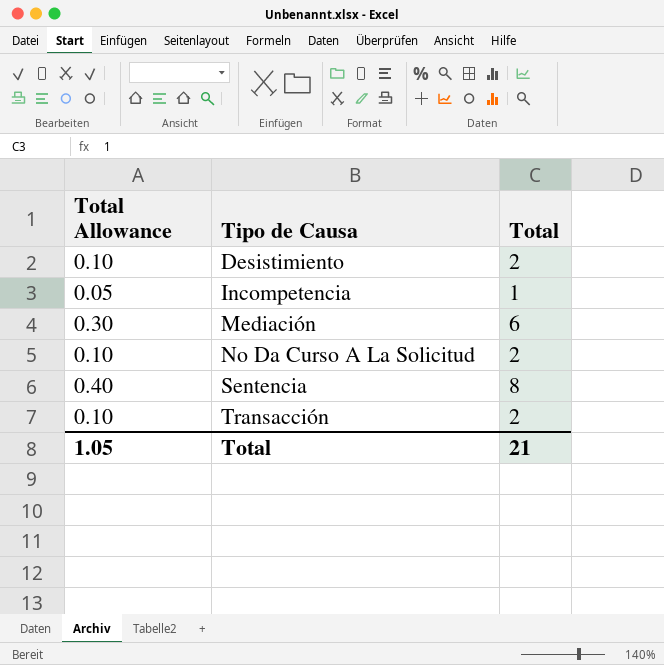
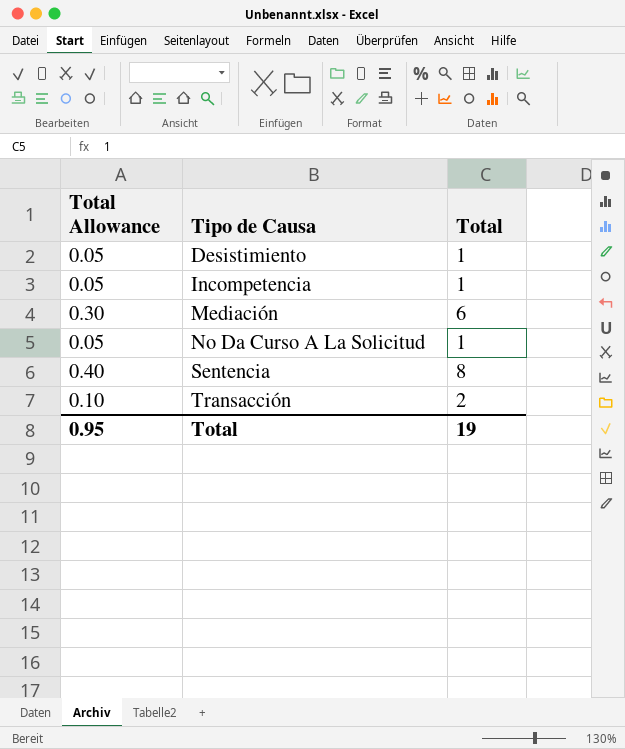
Desistimiento | Total Allowance: 0.10 -> 0.05
Desistimiento | Total: 2 -> 1
No Da Curso A La Solicitud | Total Allowance: 0.10 -> 0.05
No Da Curso A La Solicitud | Total: 2 -> 1
Total | Total Allowance: 1.05 -> 0.95
Total | Total: 21 -> 19

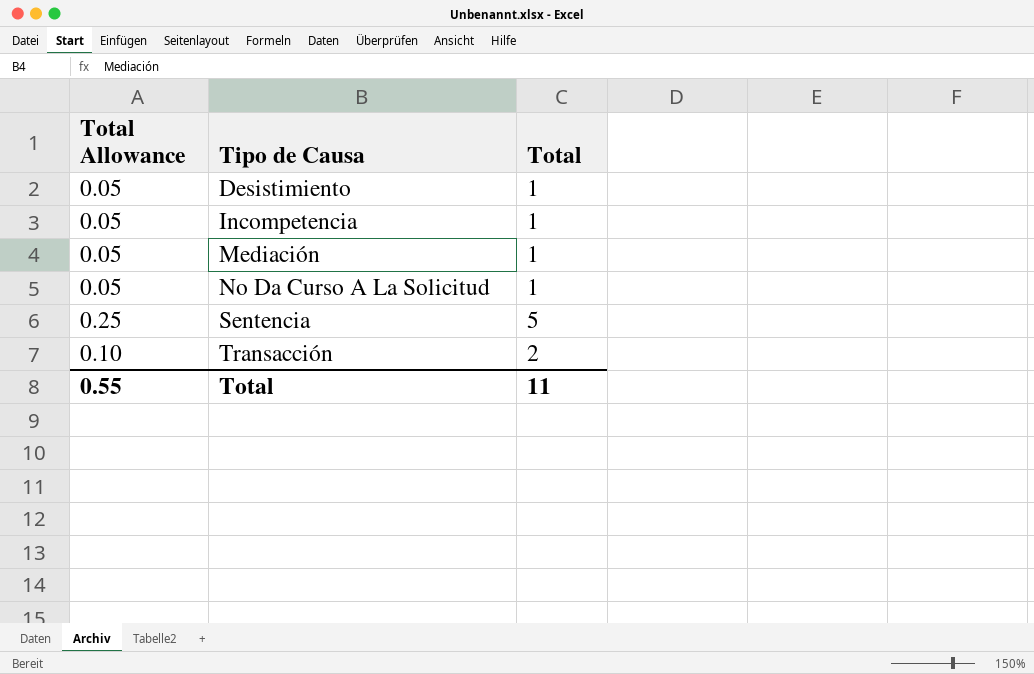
Mediación | Total Allowance: 0.30 -> 0.05
Mediación | Total: 6 -> 1
Sentencia | Total Allowance: 0.40 -> 0.25
Sentencia | Total: 8 -> 5
Total | Total Allowance: 0.95 -> 0.55
Total | Total: 19 -> 11

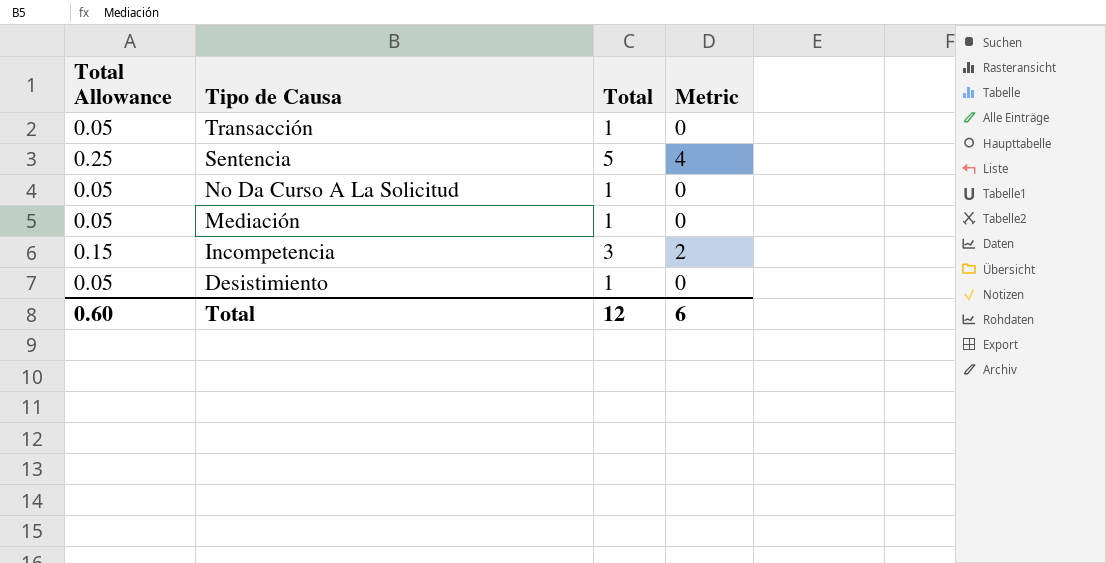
row order: Tipo de Causa ascending -> Tipo de Causa descending
column Metric | formula: none -> [Total] - 1
Transacción | Total Allowance: 0.10 -> 0.05
Transacción | Total: 2 -> 1
Incompetencia | Total Allowance: 0.05 -> 0.15
Incompetencia | Total: 1 -> 3
Total | Total Allowance: 0.55 -> 0.60
Total | Total: 11 -> 12

